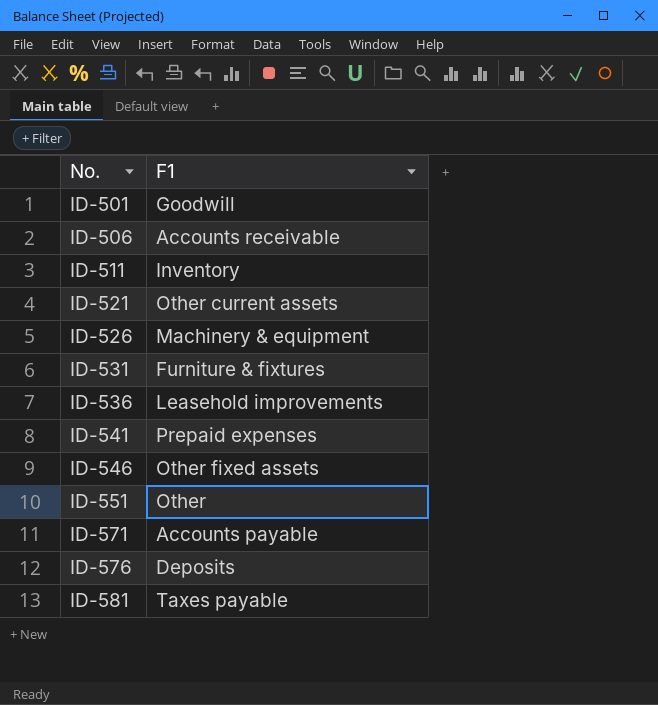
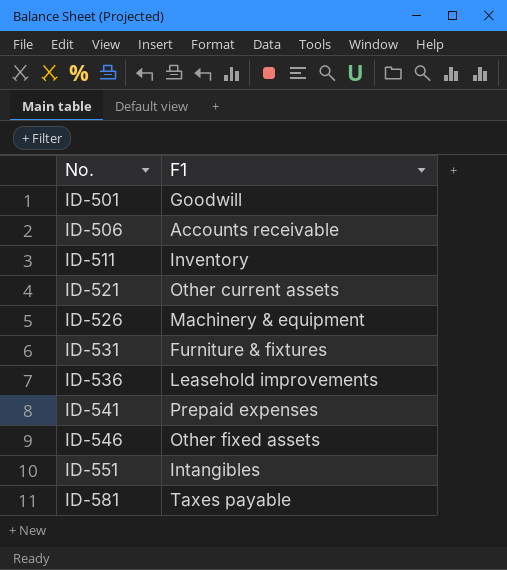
row ID-571: Accounts payable -> none
row ID-576: Deposits -> none
ID-551 | F1: Other -> Intangibles

